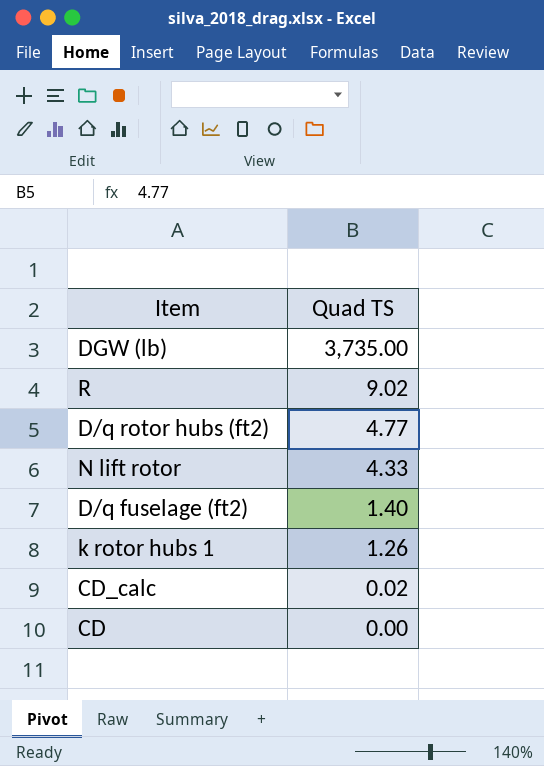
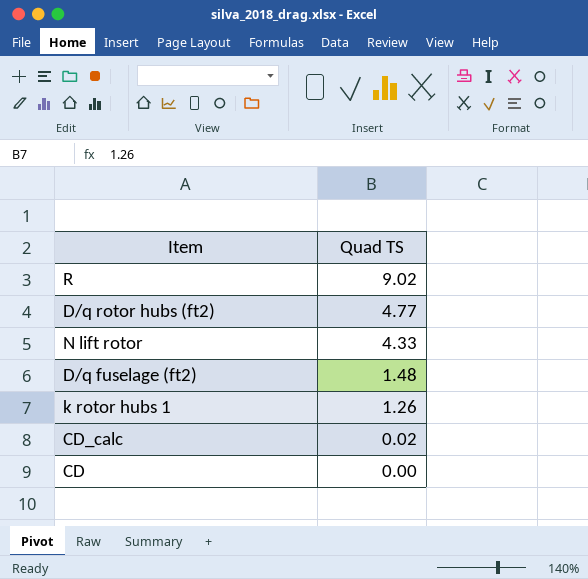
row DGW (lb): 3,735.00 -> none
D/q fuselage (ft2) | Quad TS: 1.40 -> 1.48

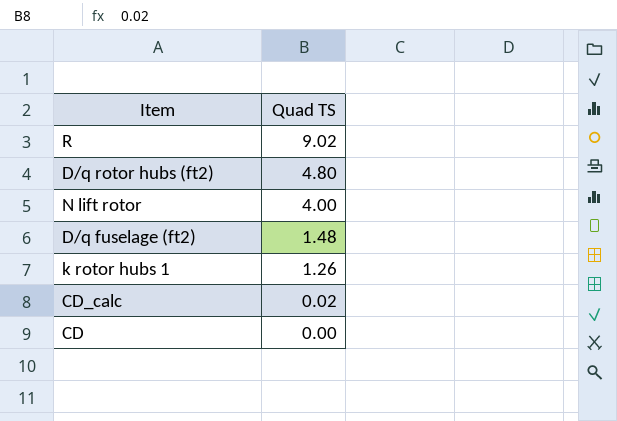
D/q rotor hubs (ft2) | Quad TS: 4.77 -> 4.80
N lift rotor | Quad TS: 4.33 -> 4.00

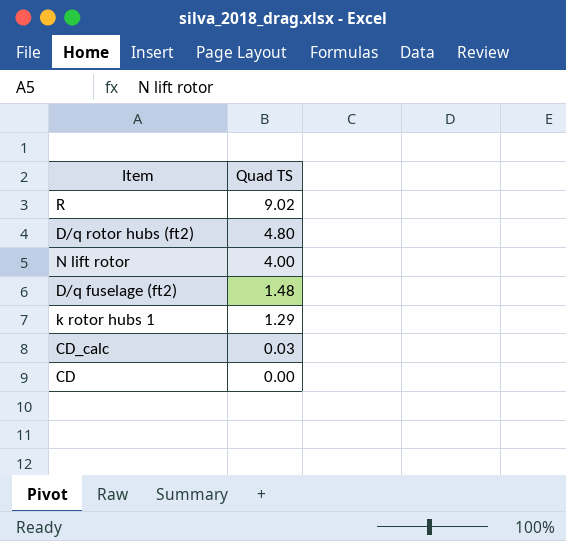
k rotor hubs 1 | Quad TS: 1.26 -> 1.29
CD_calc | Quad TS: 0.02 -> 0.03

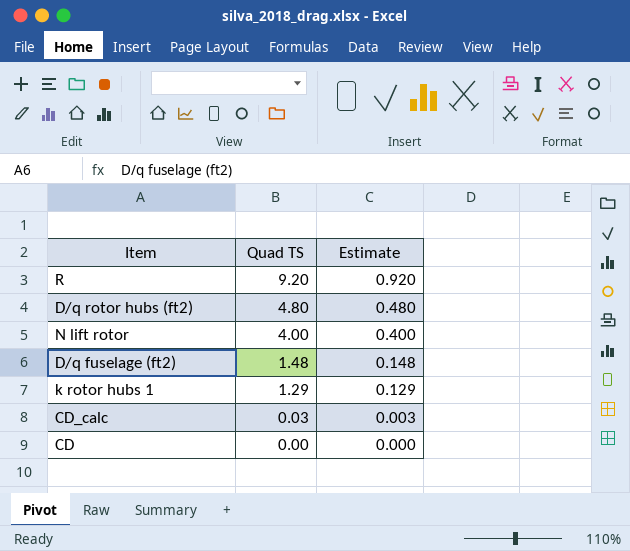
column Estimate | formula: none -> [Quad TS] * 0.1
R | Quad TS: 9.02 -> 9.20

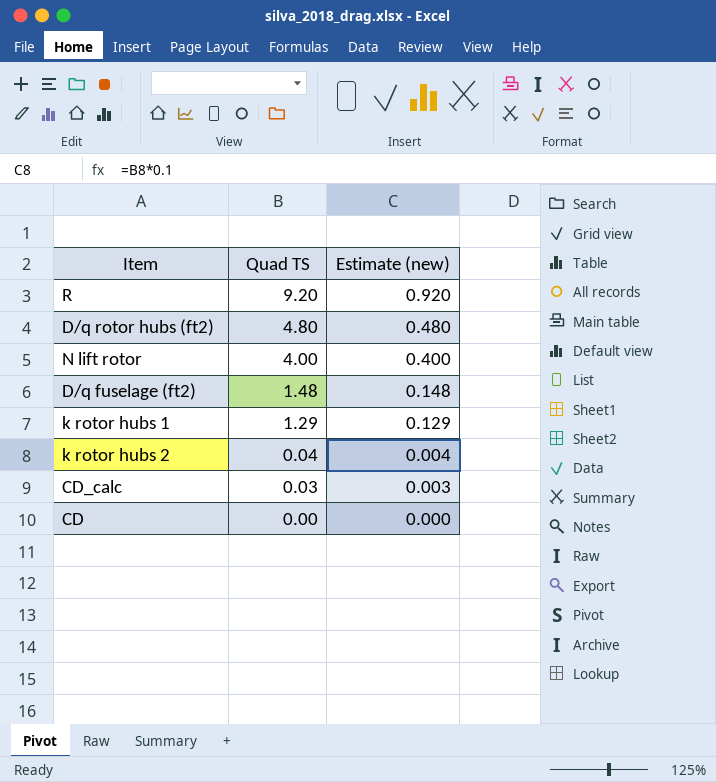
column name: Estimate -> Estimate (new)
row k rotor hubs 2: none -> 0.04 | 0.004

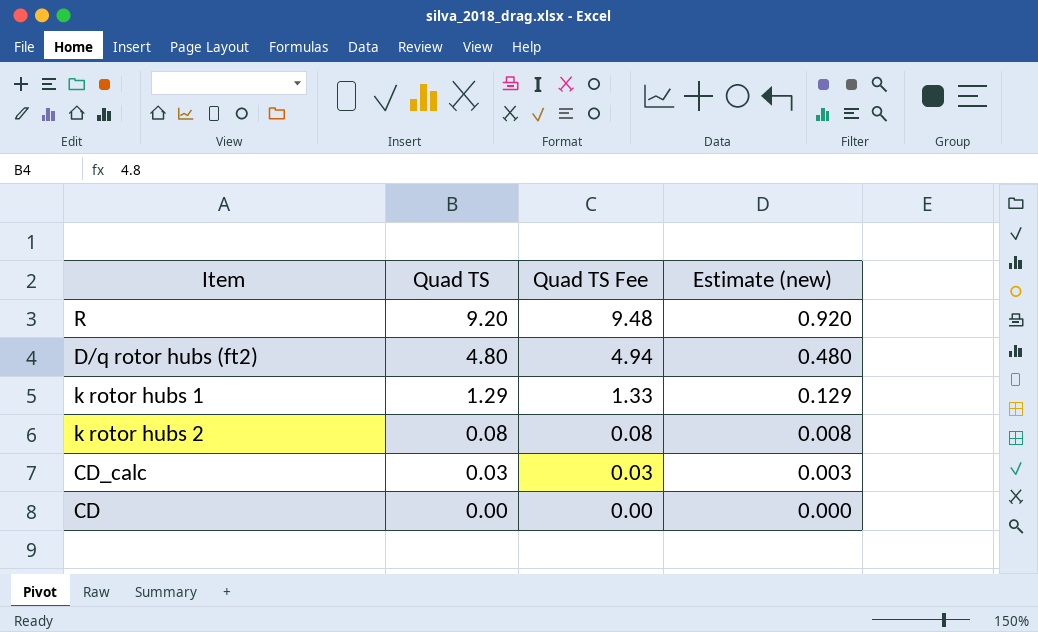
column Quad TS Fee | formula: none -> [Quad TS] * 1.03
row N lift rotor: 4.00 | 0.400 -> none
row D/q fuselage (ft2): 1.48 | 0.148 -> none
k rotor hubs 2 | Quad TS: 0.04 -> 0.08
k rotor hubs 2 | Estimate (new): 0.004 -> 0.008

